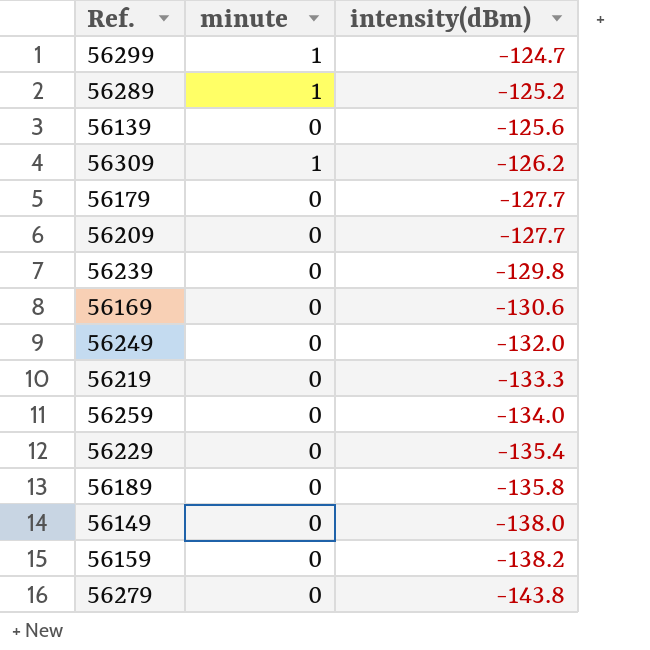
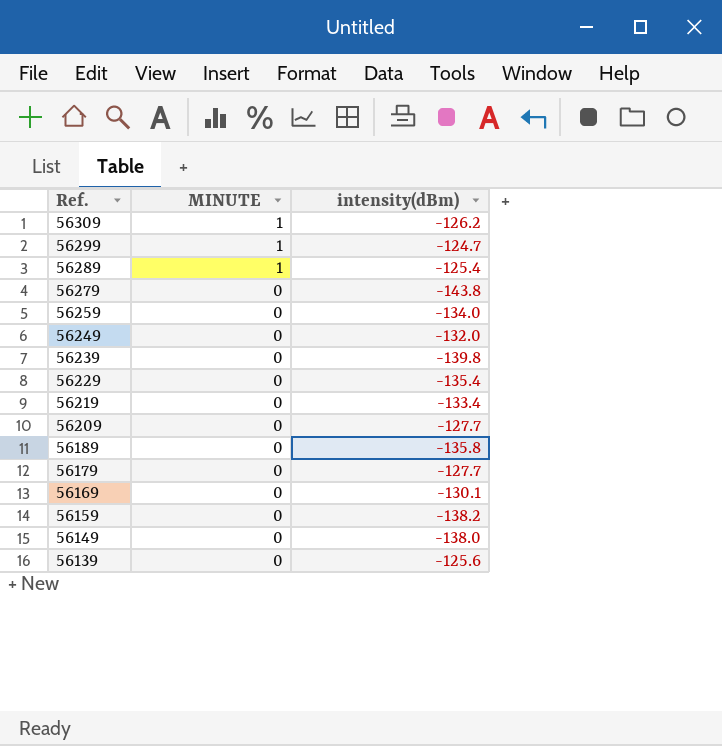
row order: intensity(dBm) descending -> Ref. descending
column name: minute -> MINUTE
56289 | intensity(dBm): -125.2 -> -125.4
56239 | intensity(dBm): -129.8 -> -139.8
56219 | intensity(dBm): -133.3 -> -133.4
56169 | intensity(dBm): -130.6 -> -130.1

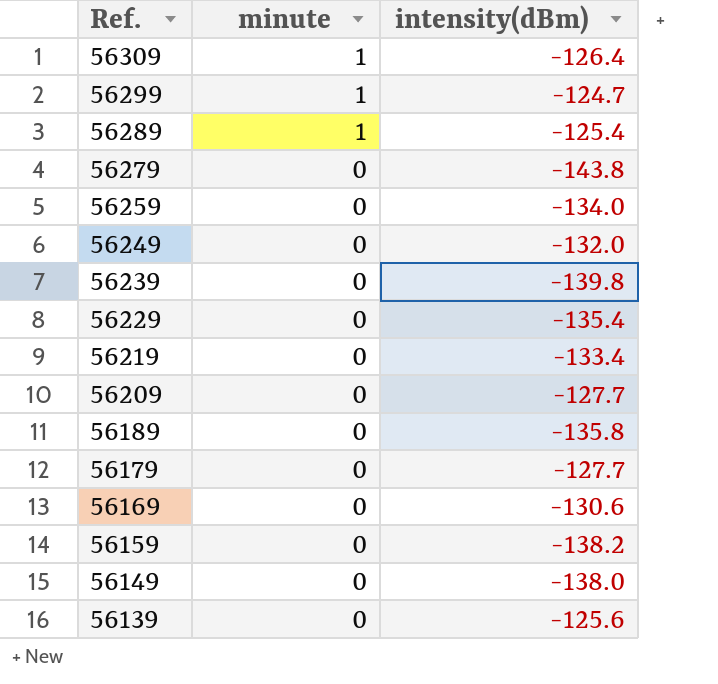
column name: MINUTE -> minute
56309 | intensity(dBm): -126.2 -> -126.4
56169 | intensity(dBm): -130.1 -> -130.6

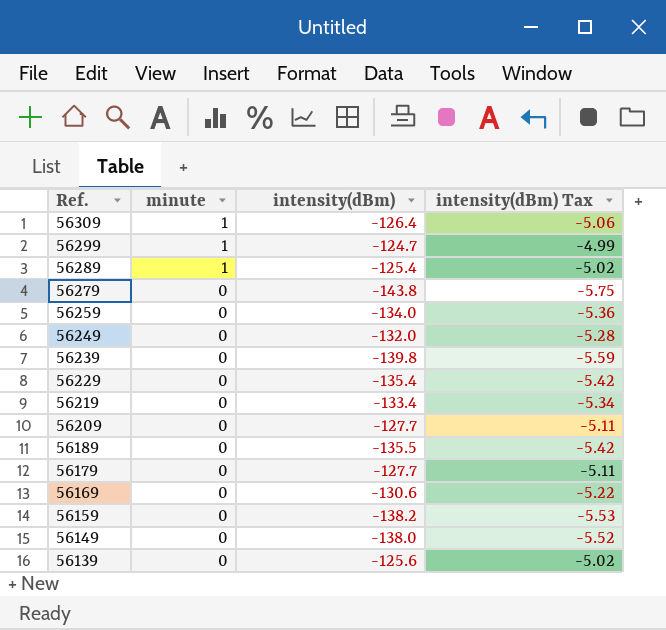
column intensity(dBm) Tax | formula: none -> [intensity(dBm)] * 0.04
56189 | intensity(dBm): -135.8 -> -135.5

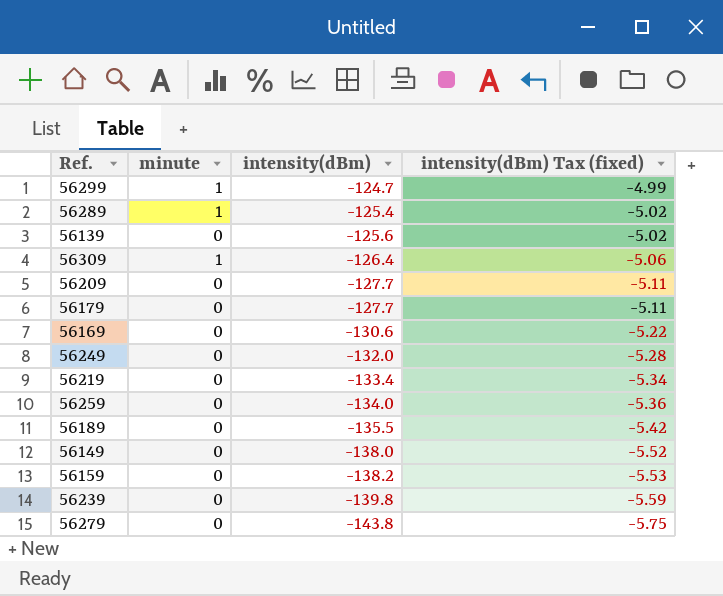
row order: Ref. descending -> intensity(dBm) descending
column name: intensity(dBm) Tax -> intensity(dBm) Tax (fixed)
row 56229: 0 | -135.4 | -5.42 -> none

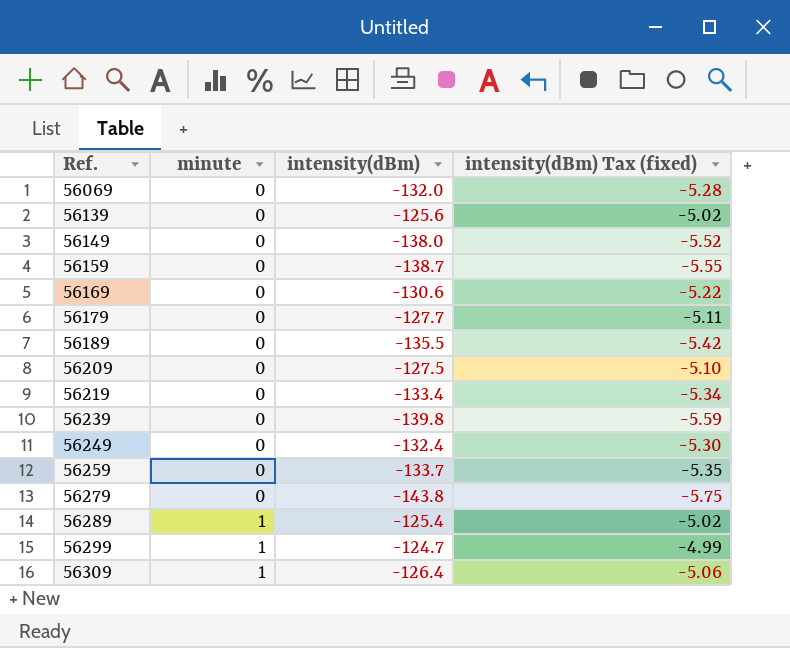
row order: intensity(dBm) descending -> Ref. ascending
row 56069: none -> 0 | -132.0 | -5.28
56159 | intensity(dBm): -138.2 -> -138.7
56159 | intensity(dBm) Tax (fixed): -5.53 -> -5.55
56209 | intensity(dBm): -127.7 -> -127.5
56209 | intensity(dBm) Tax (fixed): -5.11 -> -5.10
56249 | intensity(dBm): -132.0 -> -132.4
56249 | intensity(dBm) Tax (fixed): -5.28 -> -5.30
56259 | intensity(dBm): -134.0 -> -133.7
56259 | intensity(dBm) Tax (fixed): -5.36 -> -5.35

